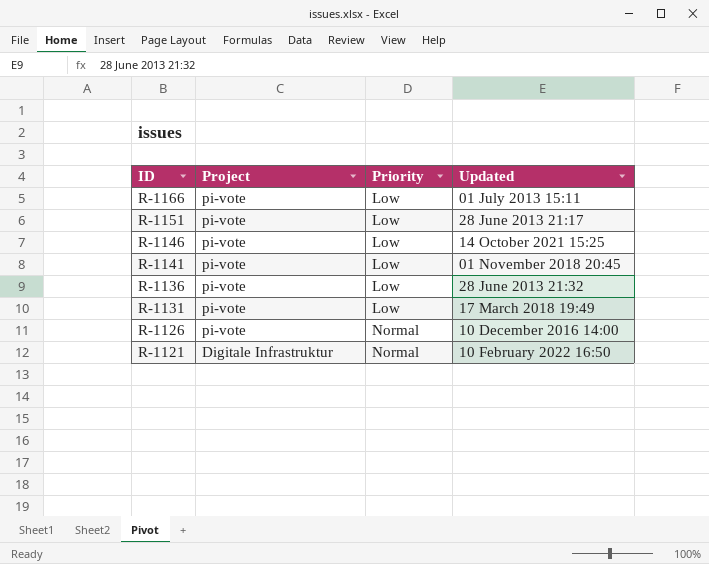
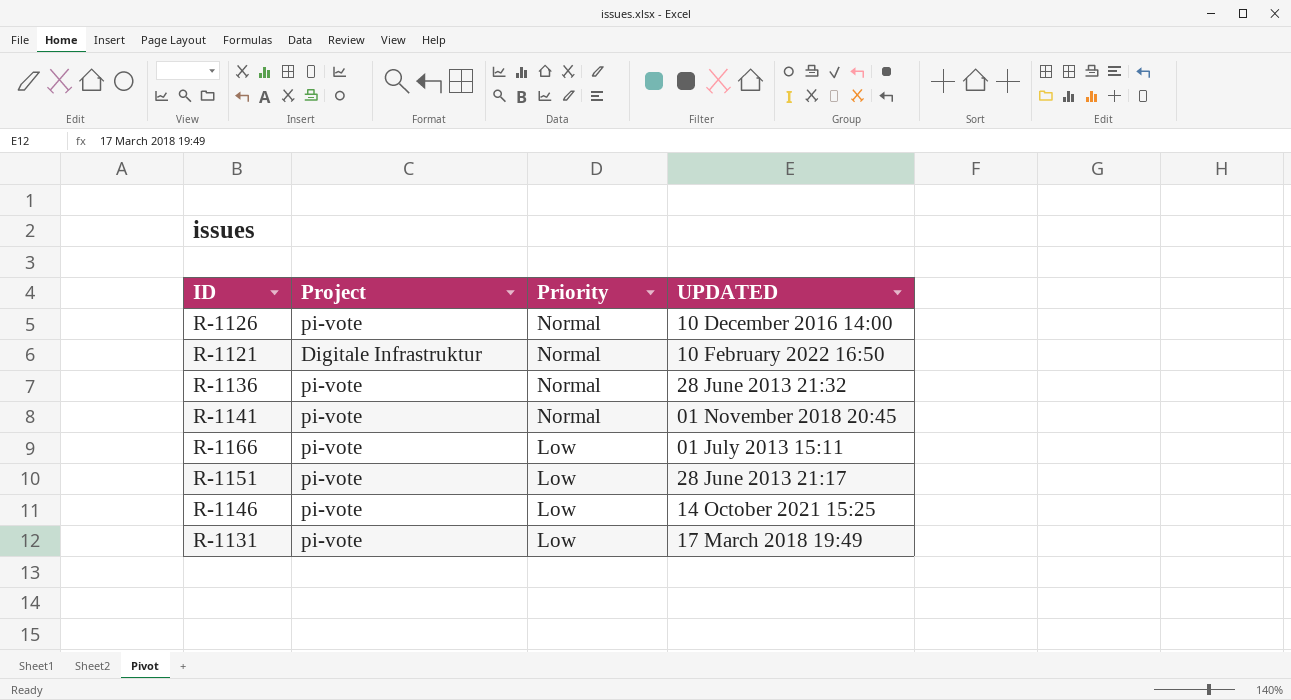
row order: ID descending -> Priority descending
column name: Updated -> UPDATED
R-1136 | Priority: Low -> Normal
R-1141 | Priority: Low -> Normal

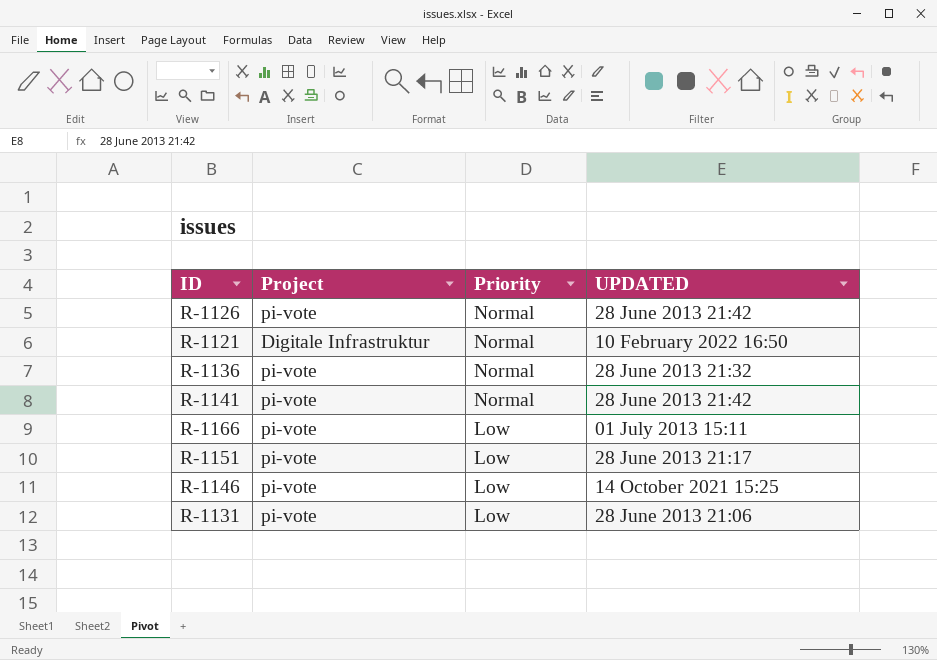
R-1126 | UPDATED: 10 December 2016 14:00 -> 28 June 2013 21:42
R-1141 | UPDATED: 01 November 2018 20:45 -> 28 June 2013 21:42
R-1131 | UPDATED: 17 March 2018 19:49 -> 28 June 2013 21:06

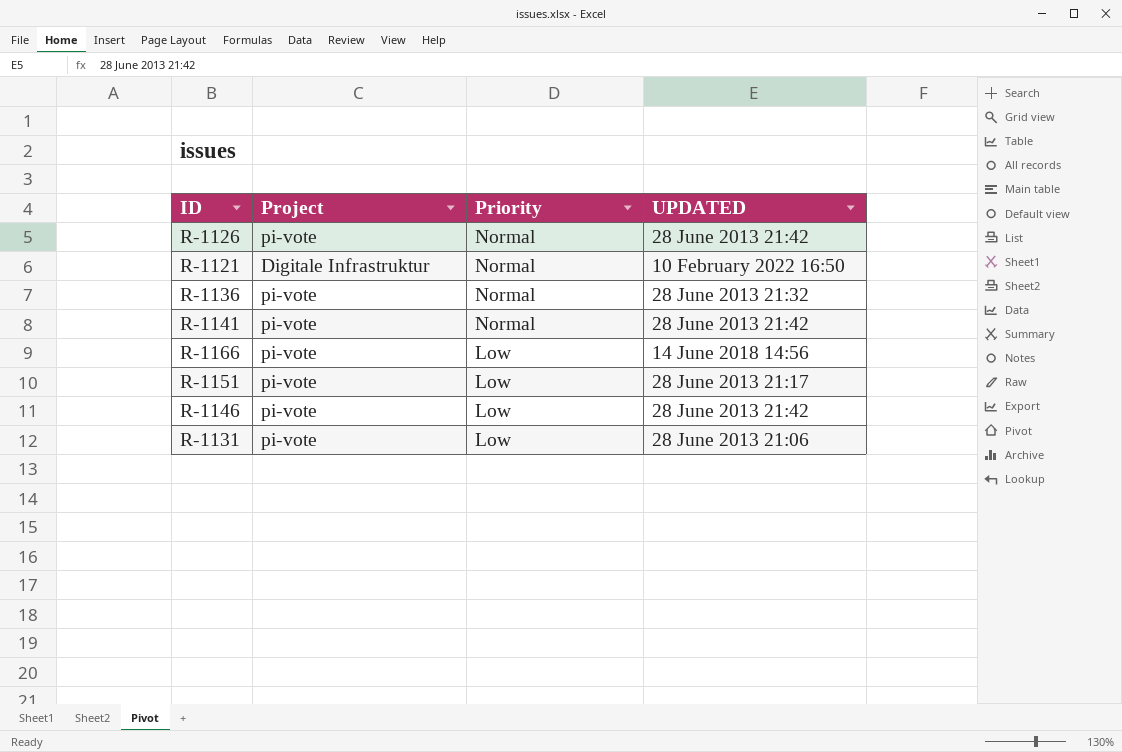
R-1166 | UPDATED: 01 July 2013 15:11 -> 14 June 2018 14:56
R-1146 | UPDATED: 14 October 2021 15:25 -> 28 June 2013 21:42

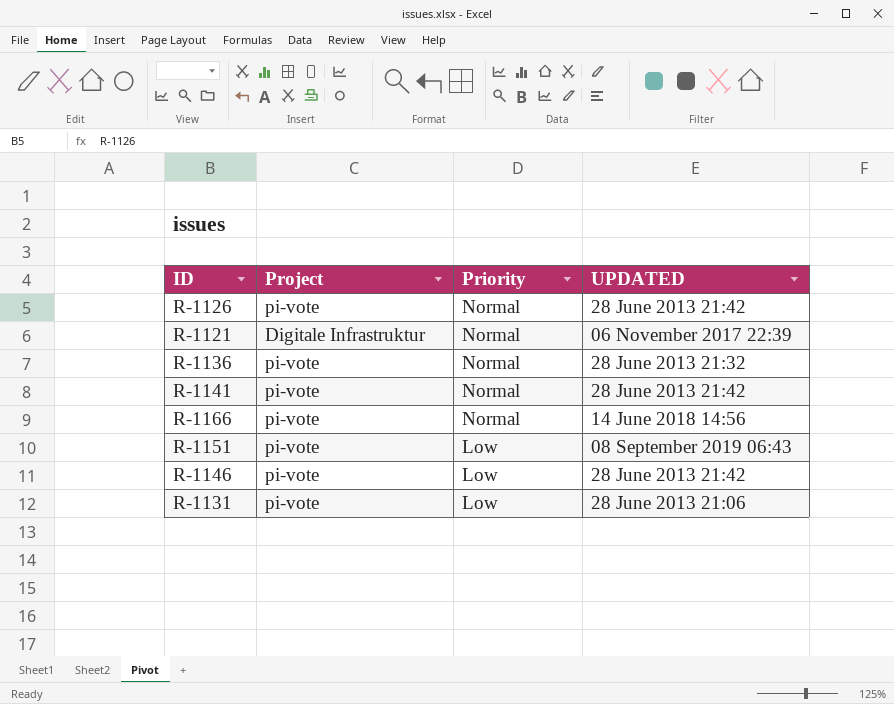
R-1121 | UPDATED: 10 February 2022 16:50 -> 06 November 2017 22:39
R-1166 | Priority: Low -> Normal
R-1151 | UPDATED: 28 June 2013 21:17 -> 08 September 2019 06:43

